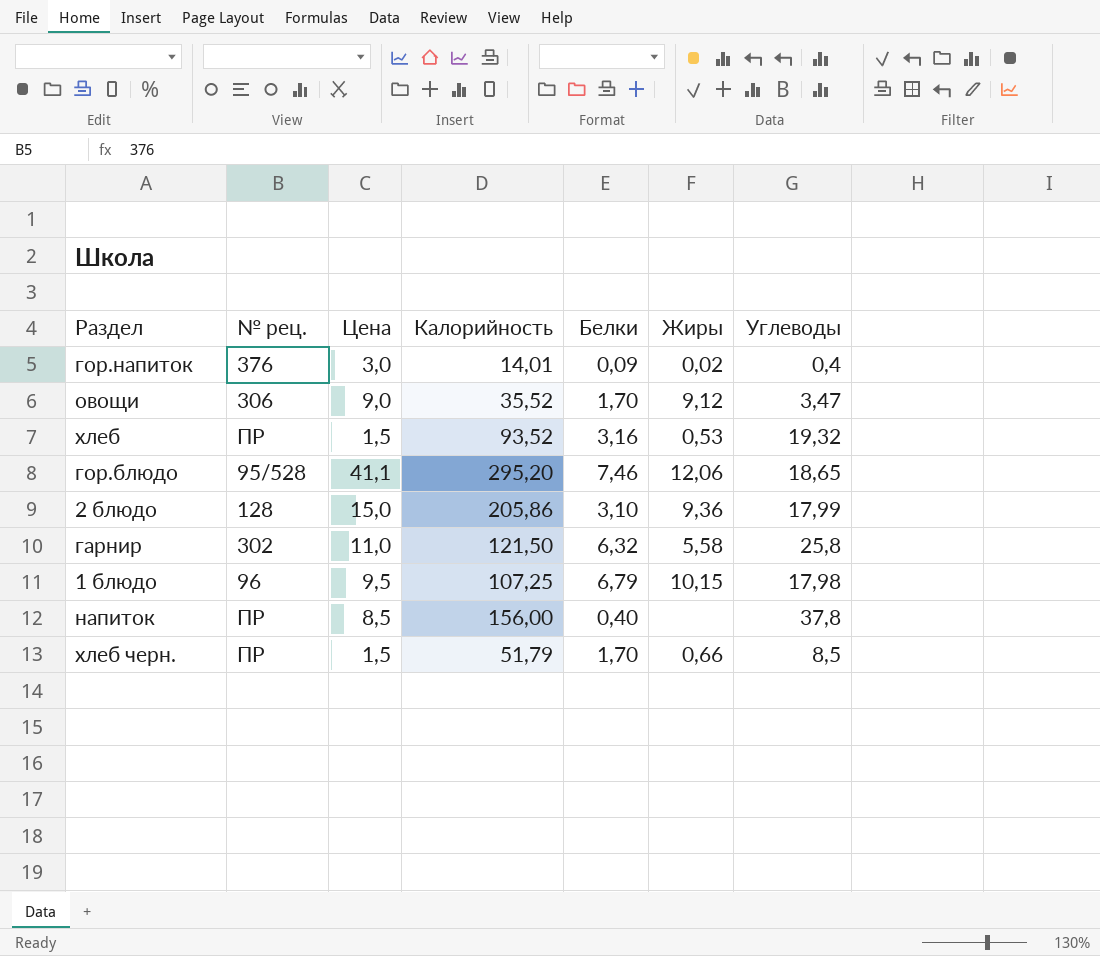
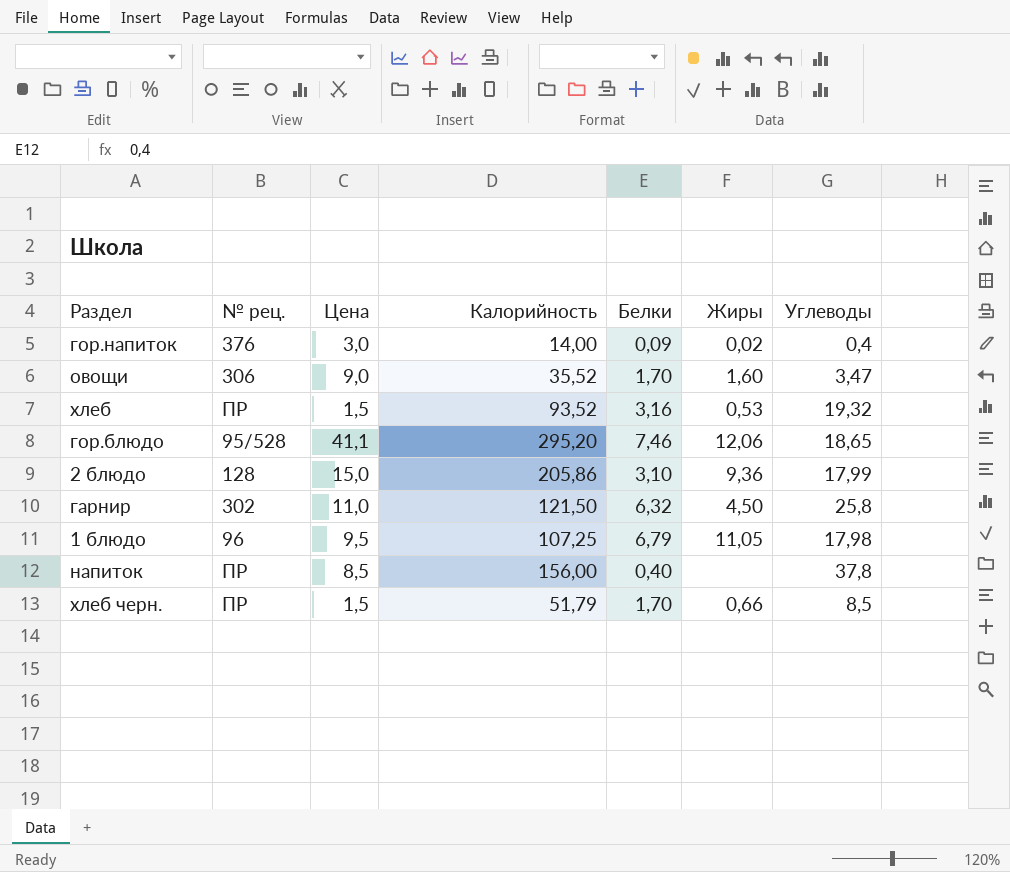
гор.напиток | Калорийность: 14,01 -> 14,00
овощи | Жиры: 9,12 -> 1,60
гарнир | Жиры: 5,58 -> 4,50
1 блюдо | Жиры: 10,15 -> 11,05

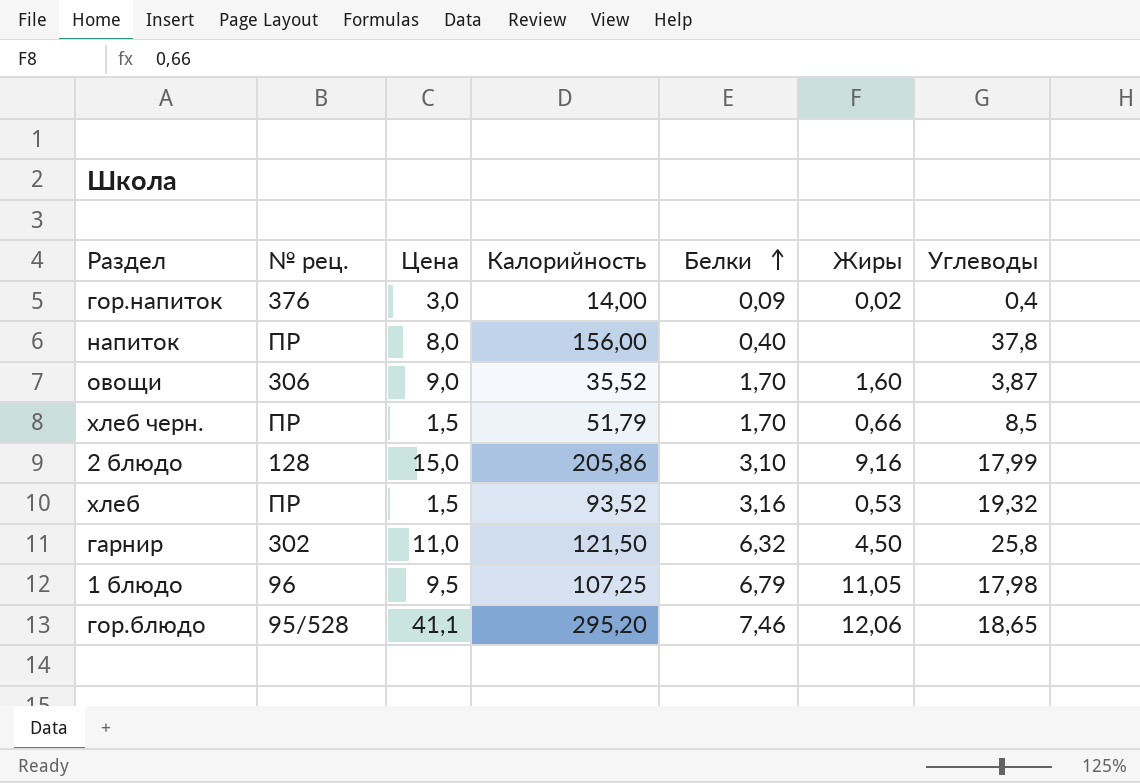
row order: none -> Белки ascending
напиток | Цена: 8,5 -> 8,0
овощи | Углеводы: 3,47 -> 3,87
2 блюдо | Жиры: 9,36 -> 9,16

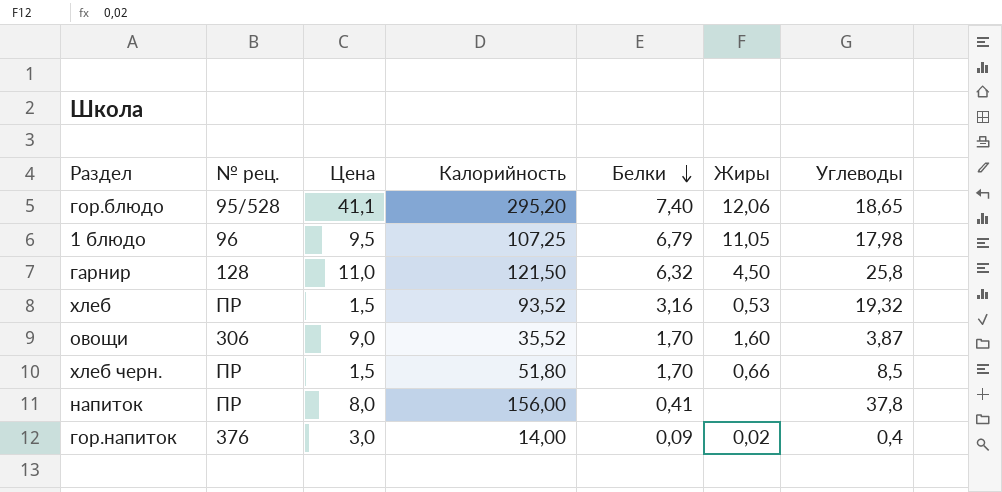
row order: Белки ascending -> Белки descending
row 2 блюдо: 128 | 15,0 | 205,86 | 3,10 | 9,16 | 17,99 -> none
гор.блюдо | Белки: 7,46 -> 7,40
гарнир | № рец.: 302 -> 128
хлеб черн. | Калорийность: 51,79 -> 51,80
напиток | Белки: 0,40 -> 0,41

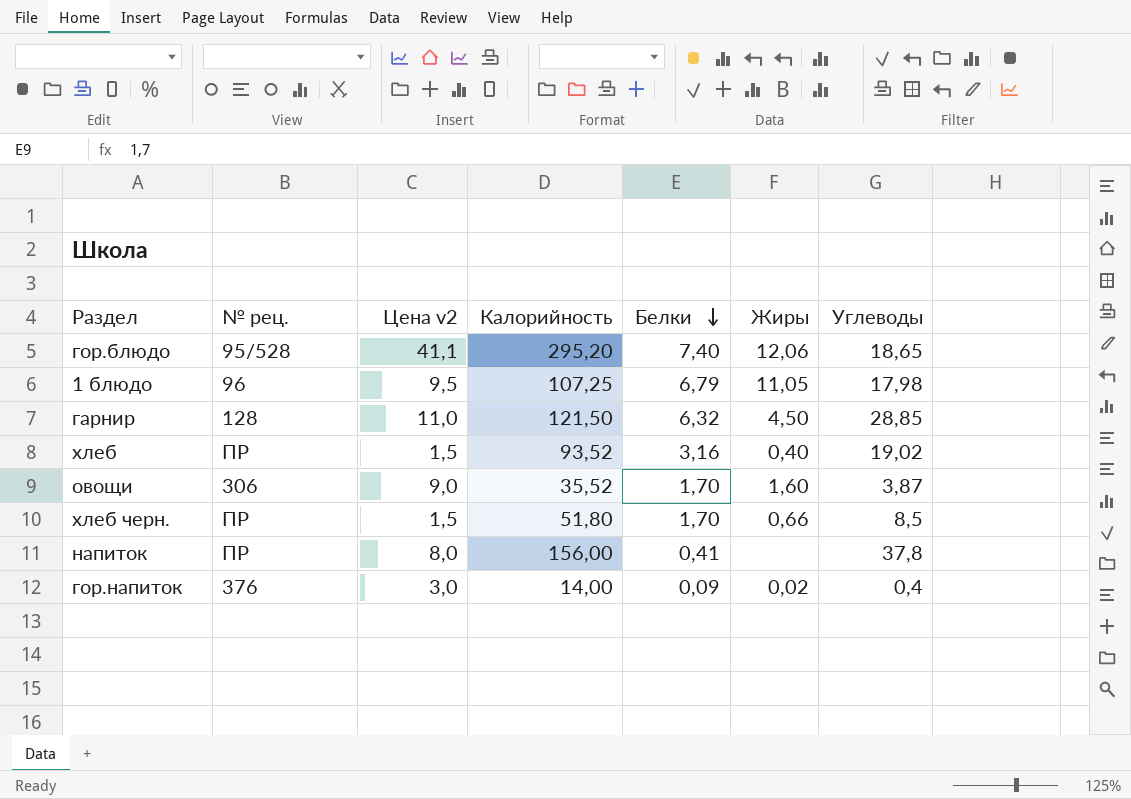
column name: Цена -> Цена v2
гарнир | Углеводы: 25,8 -> 28,85
хлеб | Жиры: 0,53 -> 0,40
хлеб | Углеводы: 19,32 -> 19,02

